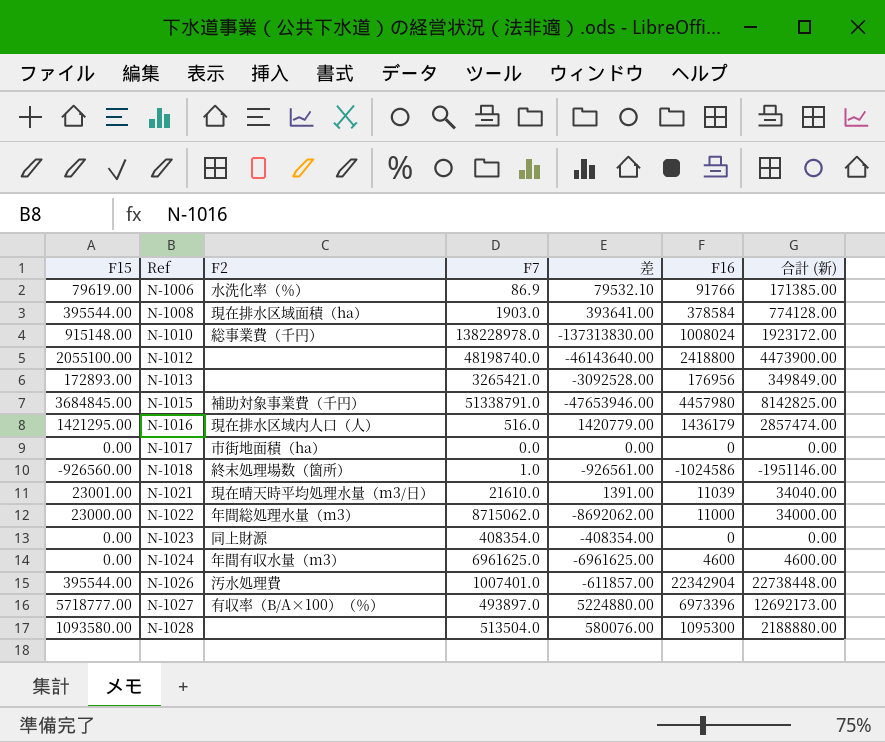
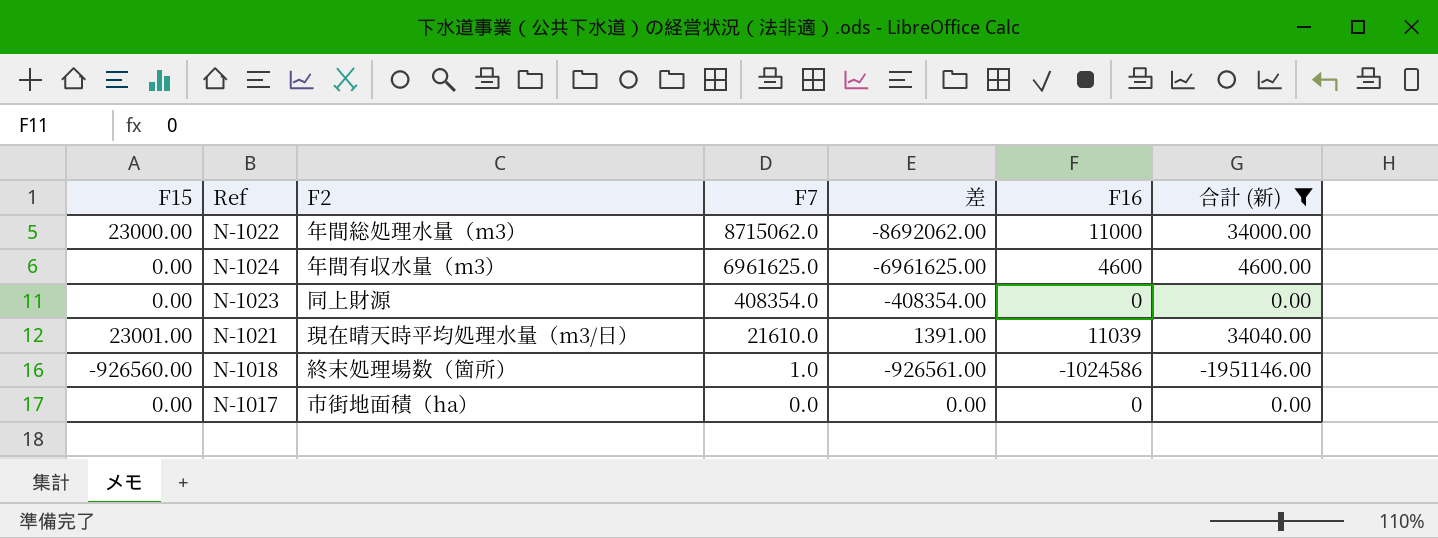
filter: none -> 合計 (新) <= 34040.00
row order: Ref ascending -> F7 descending

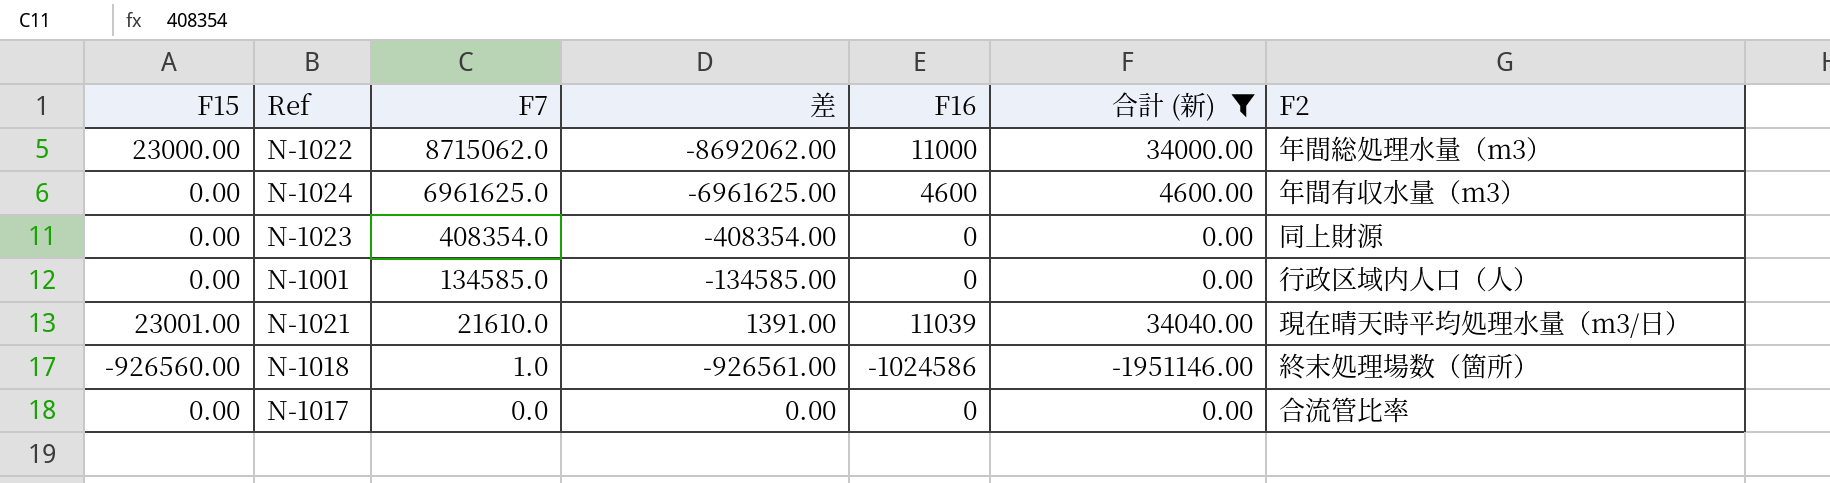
column F2 | position: 3 -> 7
row N-1001: none -> 0.00 | 134585.0 | -134585.00 | 0 | 0.00 | 行政区域内人口（人）
N-1017 | F2: 市街地面積（ha） -> 合流管比率

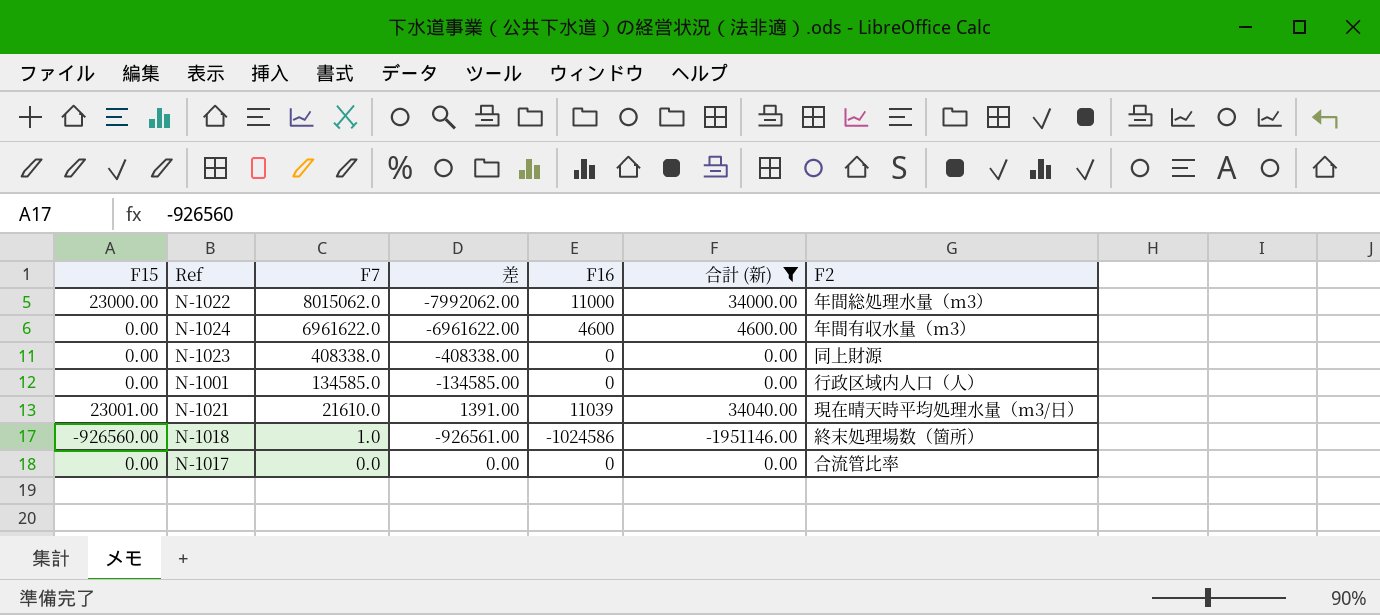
N-1022 | F7: 8715062.0 -> 8015062.0
N-1022 | 差: -8692062.00 -> -7992062.00
N-1024 | F7: 6961625.0 -> 6961622.0
N-1024 | 差: -6961625.00 -> -6961622.00
N-1023 | F7: 408354.0 -> 408338.0
N-1023 | 差: -408354.00 -> -408338.00

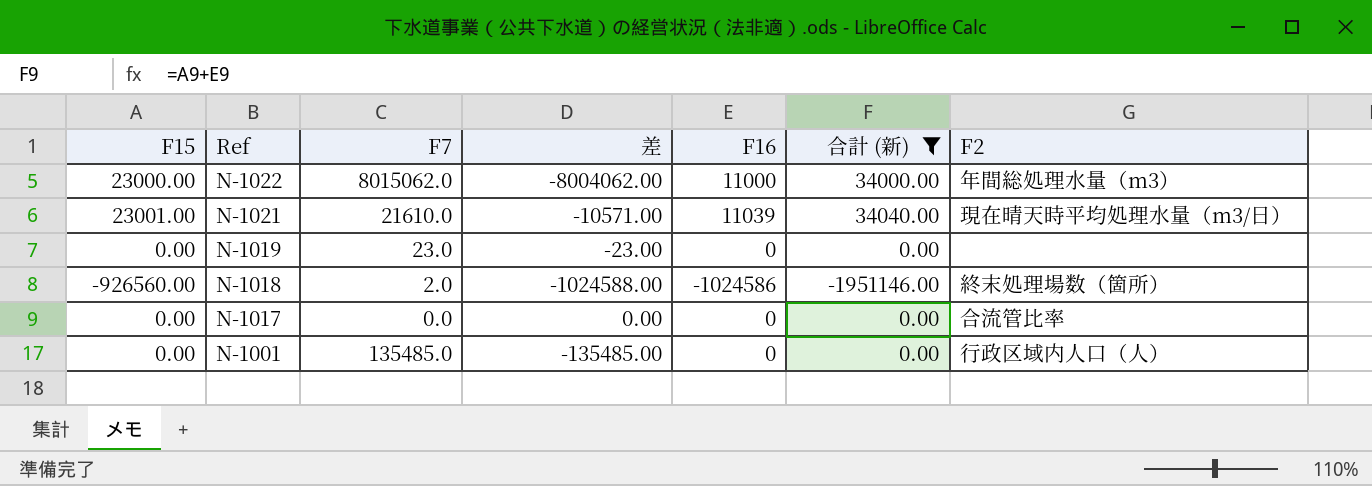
row order: F7 descending -> Ref descending
column 差 | formula: [F15] - [F7] -> [F16] - [F7]
row N-1024: 0.00 | 6961622.0 | -6961622.00 | 4600 | 4600.00 | 年間有収水量（m3） -> none
row N-1023: 0.00 | 408338.0 | -408338.00 | 0 | 0.00 | 同上財源 -> none
row N-1019: none -> 0.00 | 23.0 | -23.00 | 0 | 0.00 | none
N-1018 | F7: 1.0 -> 2.0
N-1001 | F7: 134585.0 -> 135485.0

